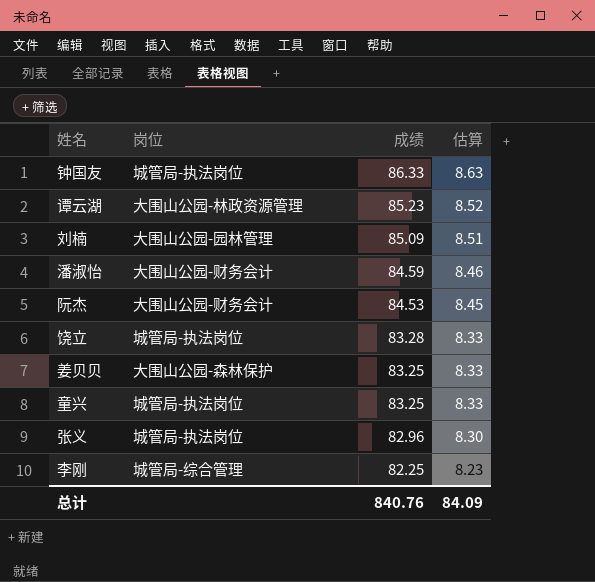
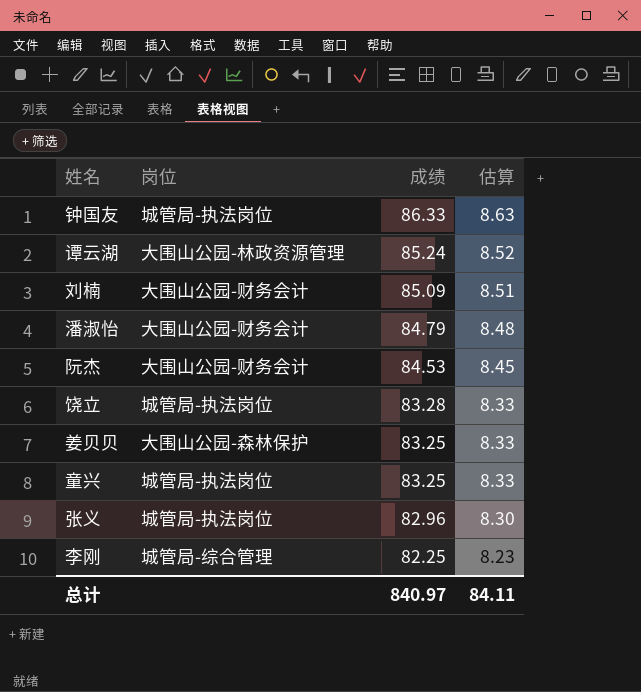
谭云湖 | 成绩: 85.23 -> 85.24
刘楠 | 岗位: 大围山公园-园林管理 -> 大围山公园-财务会计
潘淑怡 | 成绩: 84.59 -> 84.79
潘淑怡 | 估算: 8.46 -> 8.48
总计 | 成绩: 840.76 -> 840.97
总计 | 估算: 84.09 -> 84.11

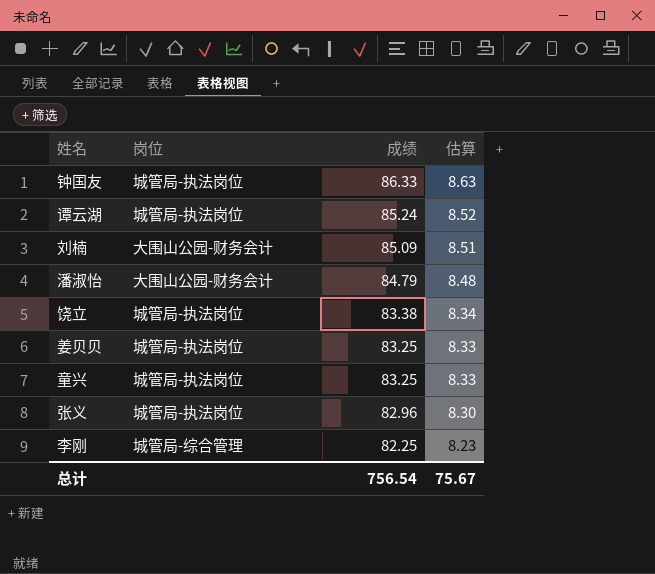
row 阮杰: 大围山公园-财务会计 | 84.53 | 8.45 -> none
谭云湖 | 岗位: 大围山公园-林政资源管理 -> 城管局-执法岗位
饶立 | 成绩: 83.28 -> 83.38
饶立 | 估算: 8.33 -> 8.34
姜贝贝 | 岗位: 大围山公园-森林保护 -> 城管局-执法岗位
总计 | 成绩: 840.97 -> 756.54
总计 | 估算: 84.11 -> 75.67

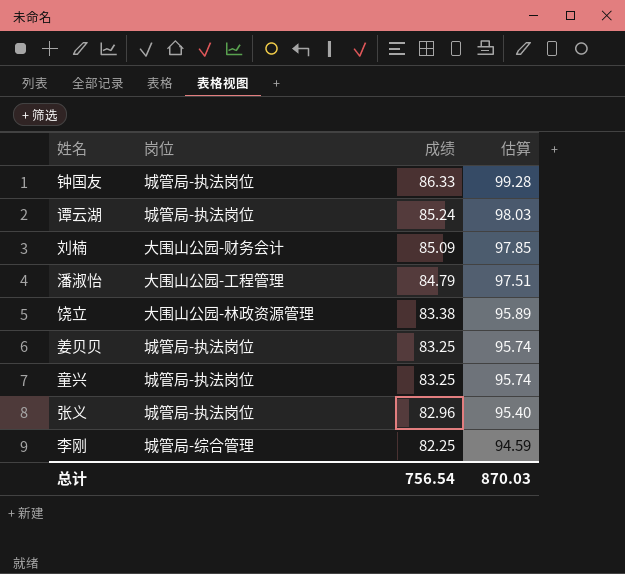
column 估算 | formula: [成绩] * 0.1 -> [成绩] * 1.15
潘淑怡 | 岗位: 大围山公园-财务会计 -> 大围山公园-工程管理
饶立 | 岗位: 城管局-执法岗位 -> 大围山公园-林政资源管理
总计 | 估算: 75.67 -> 870.03

